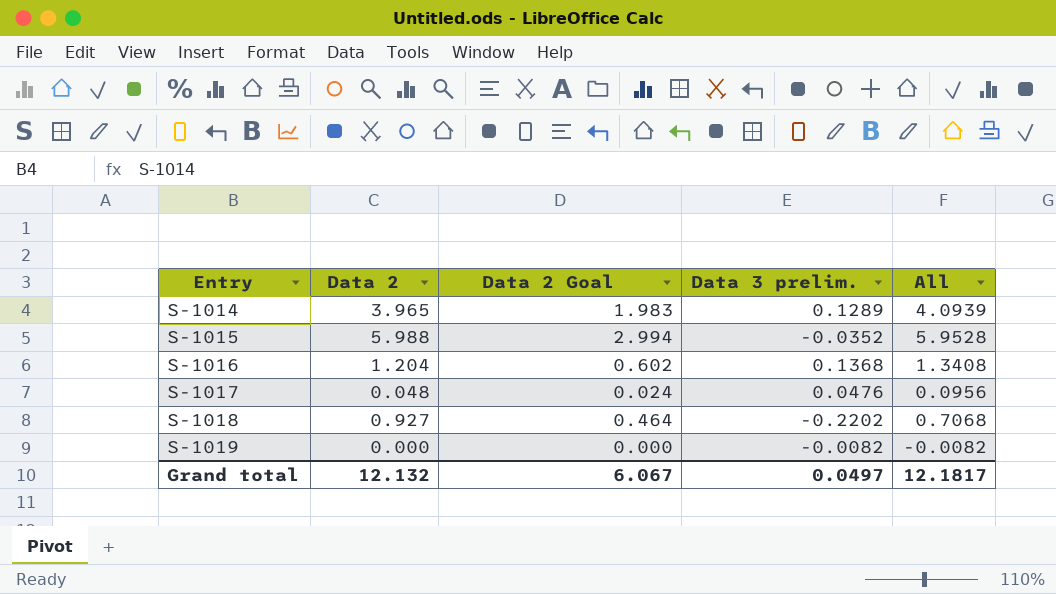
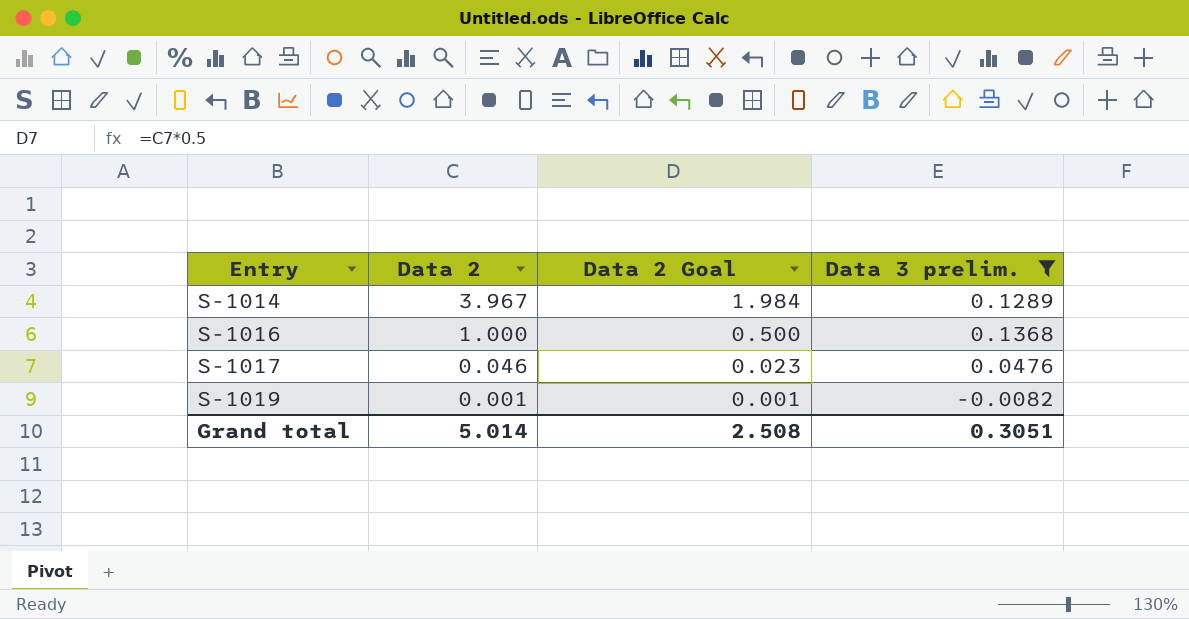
filter: none -> Data 3 prelim. >= -0.0082
column All | formula: [Data 2] + [Data 3 prelim.] -> none
S-1014 | Data 2: 3.965 -> 3.967
S-1014 | Data 2 Goal: 1.983 -> 1.984
S-1016 | Data 2: 1.204 -> 1.000
S-1016 | Data 2 Goal: 0.602 -> 0.500
S-1017 | Data 2: 0.048 -> 0.046
S-1017 | Data 2 Goal: 0.024 -> 0.023
S-1019 | Data 2: 0.000 -> 0.001
S-1019 | Data 2 Goal: 0.000 -> 0.001
Grand total | Data 2: 12.132 -> 5.014
Grand total | Data 2 Goal: 6.067 -> 2.508
Grand total | Data 3 prelim.: 0.0497 -> 0.3051

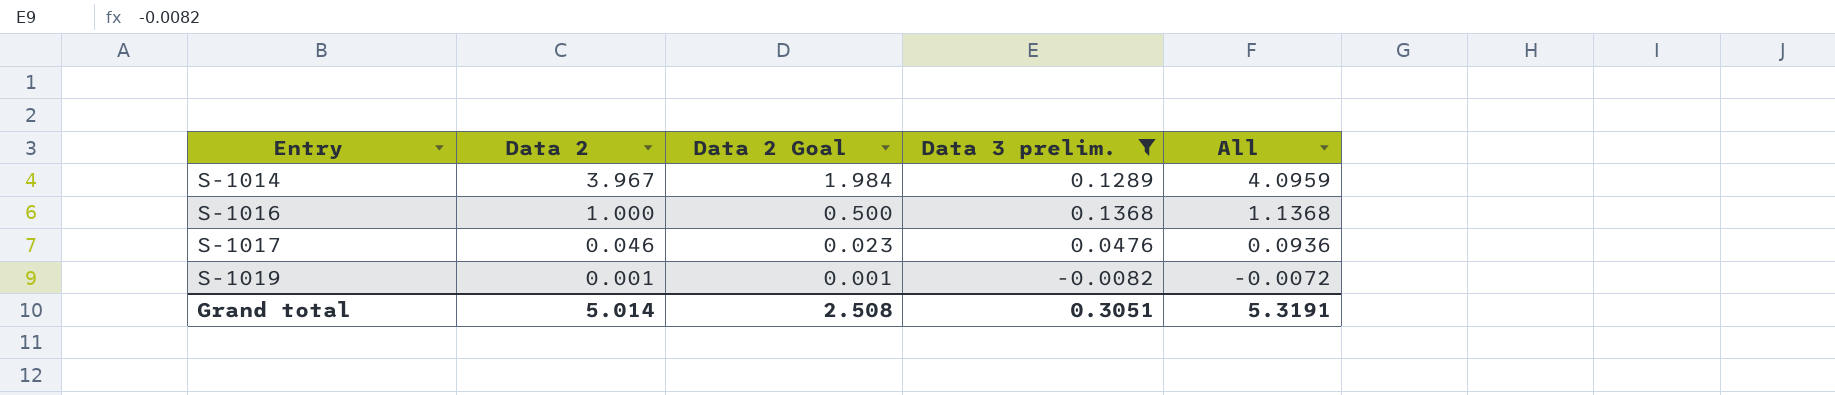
column All | formula: none -> [Data 2] + [Data 3 prelim.]

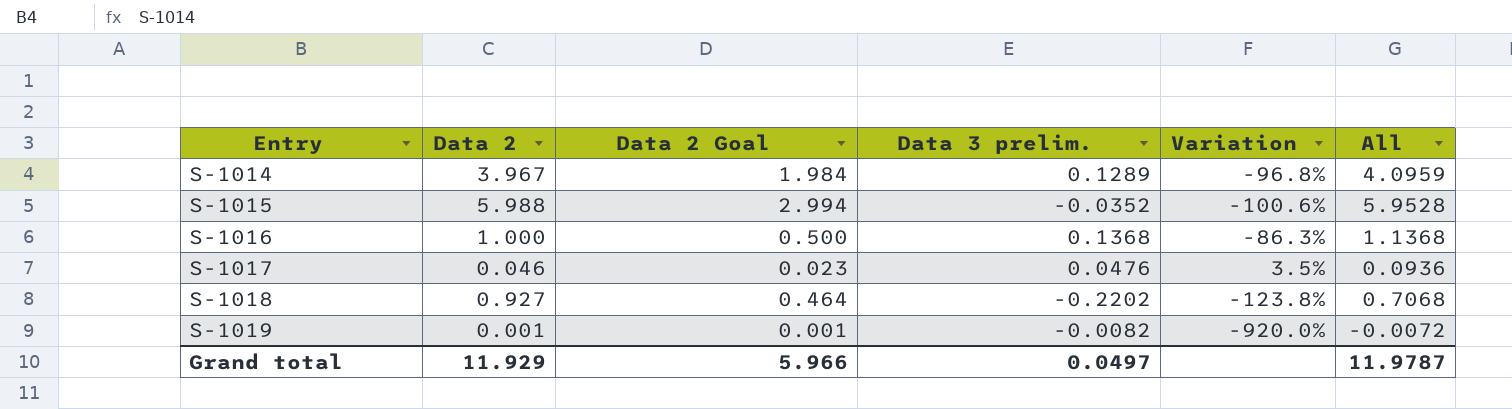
filter: Data 3 prelim. >= -0.0082 -> none
column Variation | formula: none -> ([Data 3 prelim.] - [Data 2]) / [Data 2]
Grand total | Data 2: 5.014 -> 11.929
Grand total | Data 2 Goal: 2.508 -> 5.966
Grand total | Data 3 prelim.: 0.3051 -> 0.0497
Grand total | All: 5.3191 -> 11.9787

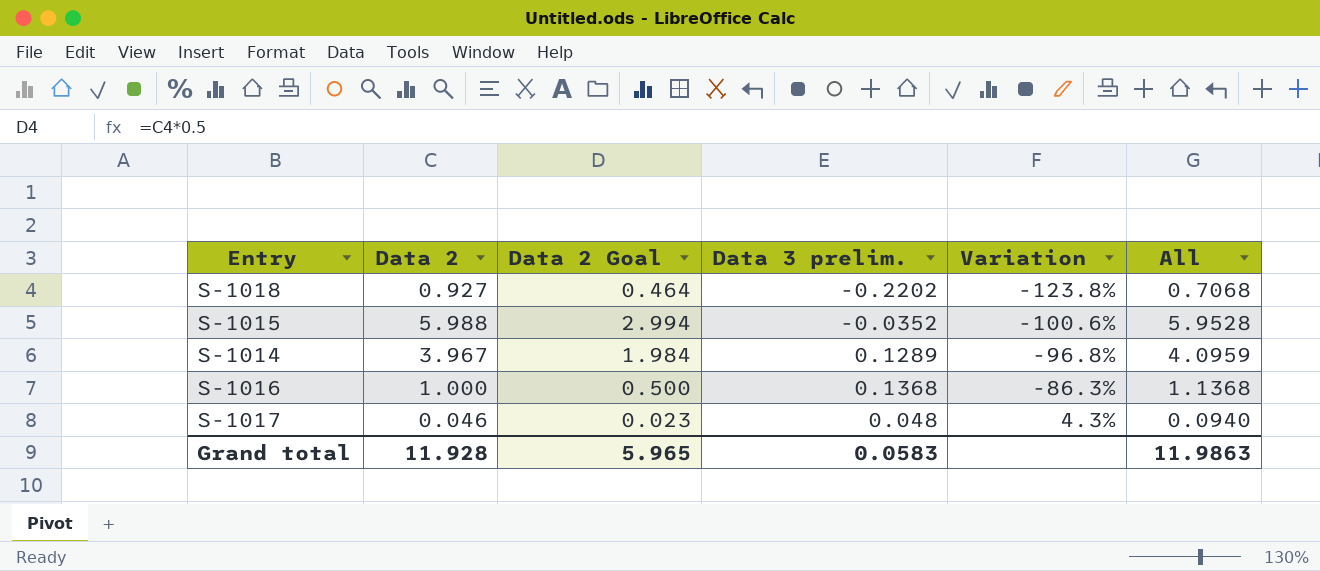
row order: Entry ascending -> Variation ascending
row S-1019: 0.001 | 0.001 | -0.0082 | -920.0% | -0.0072 -> none
S-1017 | Data 3 prelim.: 0.0476 -> 0.048
S-1017 | Variation: 3.5% -> 4.3%
S-1017 | All: 0.0936 -> 0.0940
Grand total | Data 2: 11.929 -> 11.928
Grand total | Data 2 Goal: 5.966 -> 5.965
Grand total | Data 3 prelim.: 0.0497 -> 0.0583
Grand total | All: 11.9787 -> 11.9863

